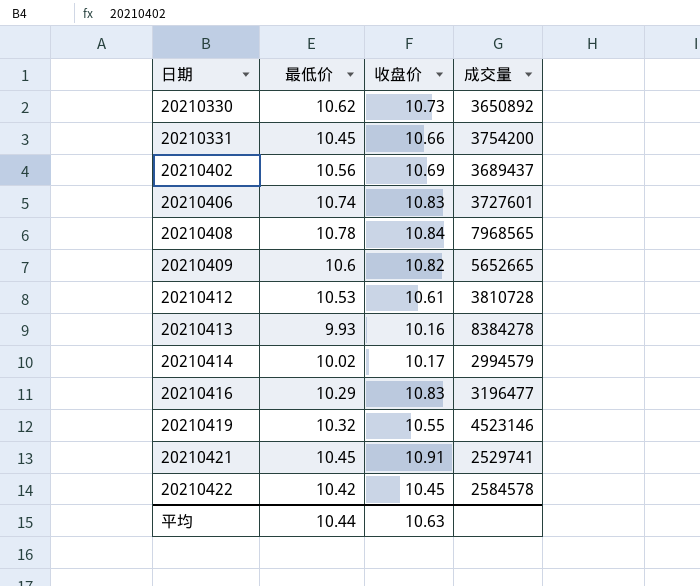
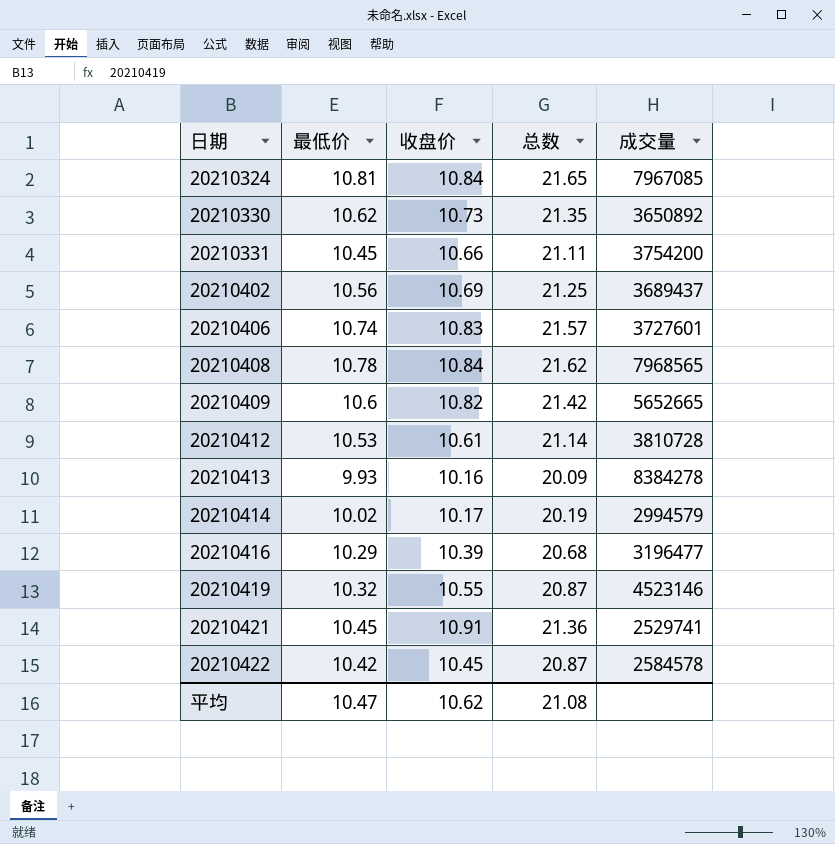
column 总数 | formula: none -> [最低价] + [收盘价]
row 20210324: none -> 10.81 | 10.84 | 21.65 | 7967085
20210416 | 收盘价: 10.83 -> 10.39
平均 | 最低价: 10.44 -> 10.47
平均 | 收盘价: 10.63 -> 10.62

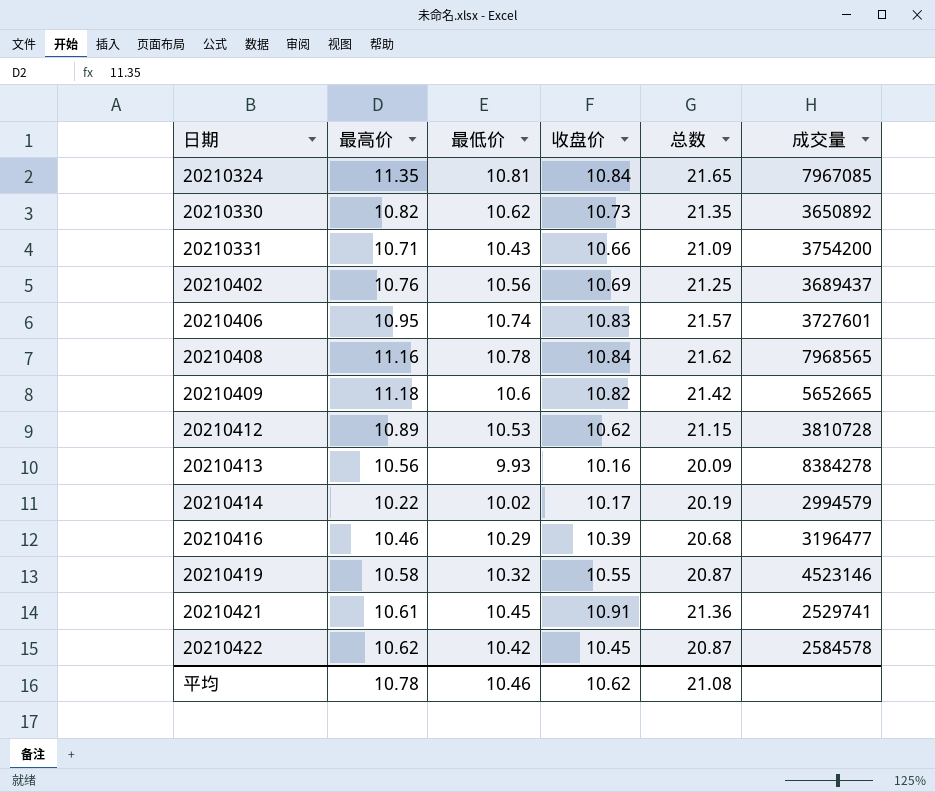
column 最高价 | position: none -> 2
20210331 | 最低价: 10.45 -> 10.43
20210331 | 总数: 21.11 -> 21.09
20210412 | 收盘价: 10.61 -> 10.62
20210412 | 总数: 21.14 -> 21.15
平均 | 最低价: 10.47 -> 10.46

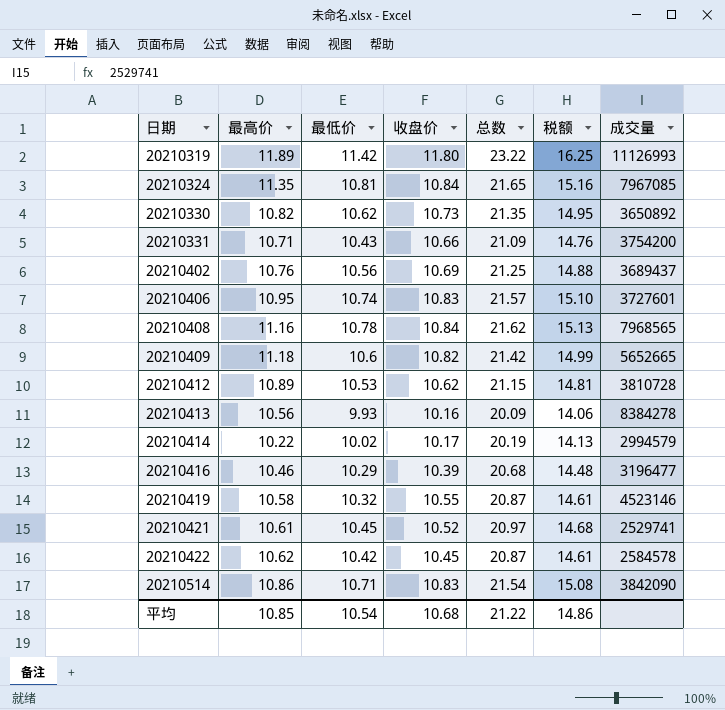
column 税额 | formula: none -> [总数] * 0.7
row 20210319: none -> 11.89 | 11.42 | 11.80 | 23.22 | 16.25 | 11126993
20210421 | 收盘价: 10.91 -> 10.52
20210421 | 总数: 21.36 -> 20.97
row 20210514: none -> 10.86 | 10.71 | 10.83 | 21.54 | 15.08 | 3842090
平均 | 最高价: 10.78 -> 10.85
平均 | 最低价: 10.46 -> 10.54
平均 | 收盘价: 10.62 -> 10.68
平均 | 总数: 21.08 -> 21.22

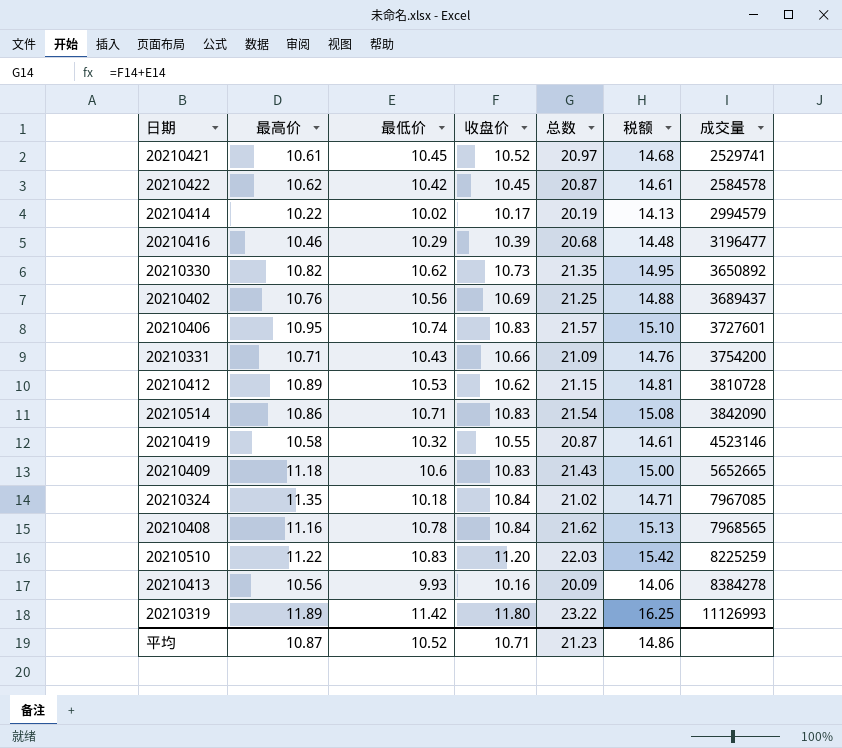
row order: 日期 ascending -> 成交量 ascending
20210409 | 收盘价: 10.82 -> 10.83
20210409 | 总数: 21.42 -> 21.43
20210409 | 税额: 14.99 -> 15.00
20210324 | 最低价: 10.81 -> 10.18
20210324 | 总数: 21.65 -> 21.02
20210324 | 税额: 15.16 -> 14.71
row 20210510: none -> 11.22 | 10.83 | 11.20 | 22.03 | 15.42 | 8225259
平均 | 最高价: 10.85 -> 10.87
平均 | 最低价: 10.54 -> 10.52
平均 | 收盘价: 10.68 -> 10.71
平均 | 总数: 21.22 -> 21.23

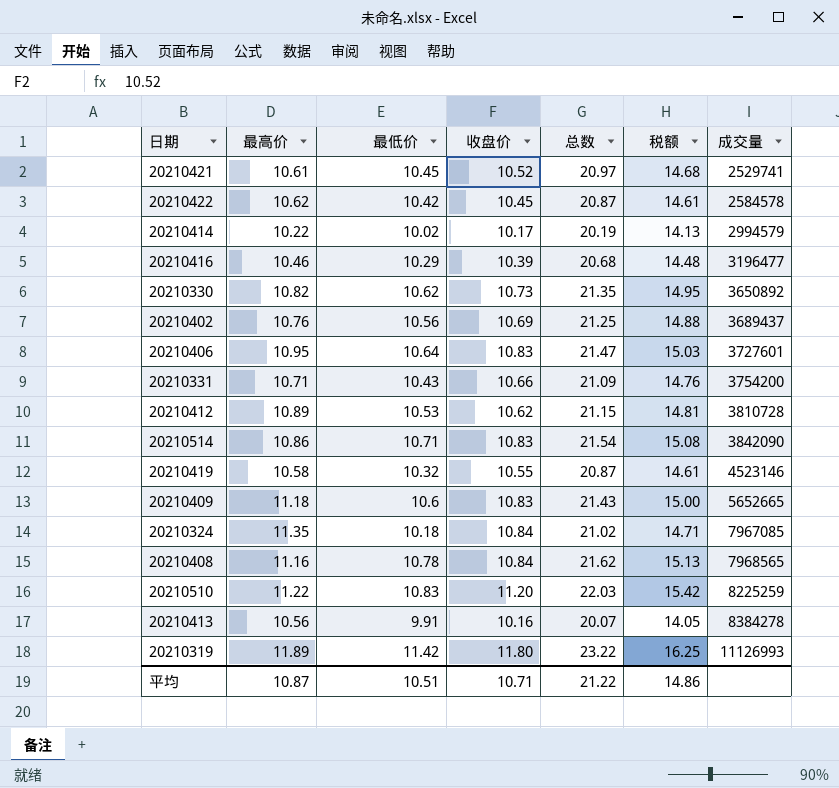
20210406 | 最低价: 10.74 -> 10.64
20210406 | 总数: 21.57 -> 21.47
20210406 | 税额: 15.10 -> 15.03
20210413 | 最低价: 9.93 -> 9.91
20210413 | 总数: 20.09 -> 20.07
20210413 | 税额: 14.06 -> 14.05
平均 | 最低价: 10.52 -> 10.51
平均 | 总数: 21.23 -> 21.22

